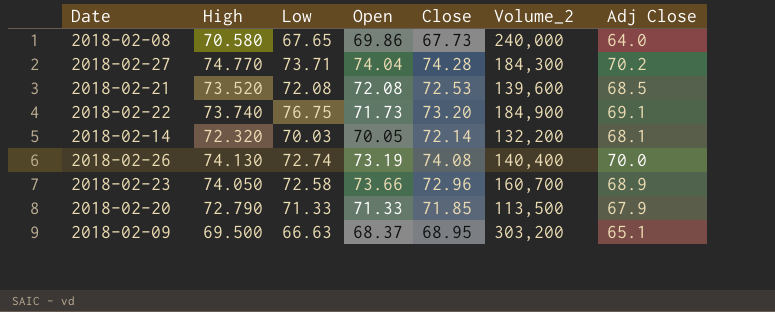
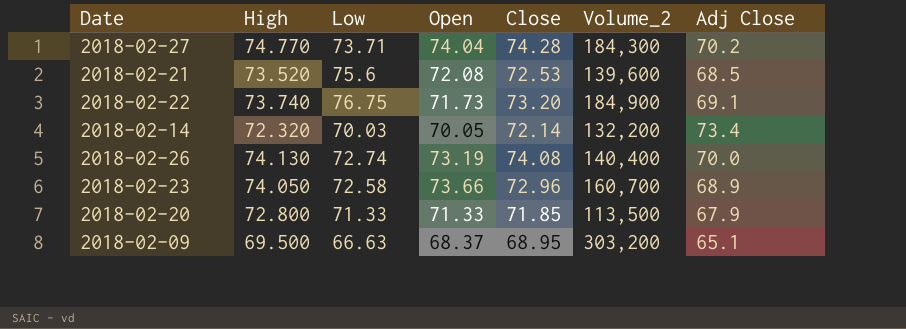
row 2018-02-08: 70.580 | 67.65 | 69.86 | 67.73 | 240,000 | 64.0 -> none
2018-02-21 | Low: 72.08 -> 75.6
2018-02-14 | Adj Close: 68.1 -> 73.4
2018-02-20 | High: 72.790 -> 72.800

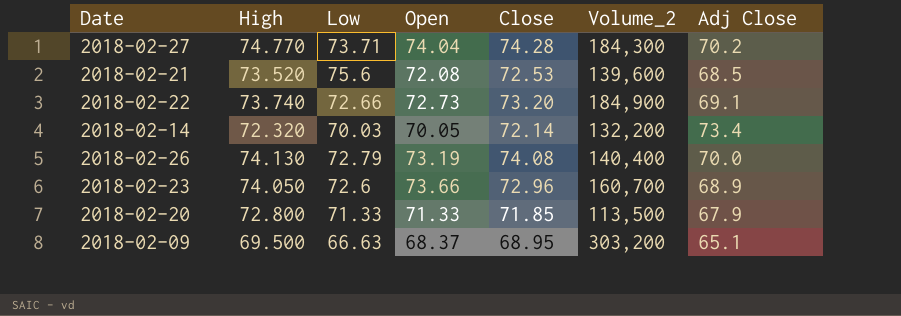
2018-02-22 | Low: 76.75 -> 72.66
2018-02-22 | Open: 71.73 -> 72.73
2018-02-26 | Low: 72.74 -> 72.79
2018-02-23 | Low: 72.58 -> 72.6

